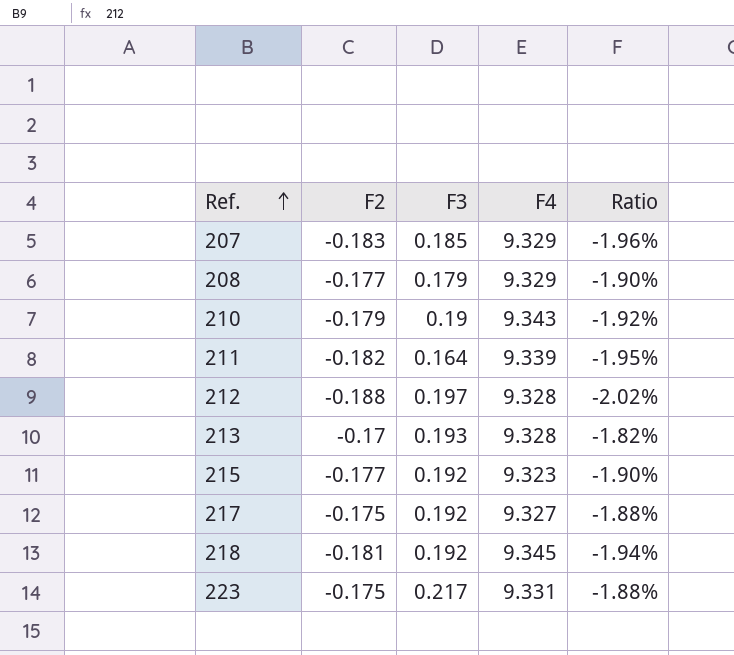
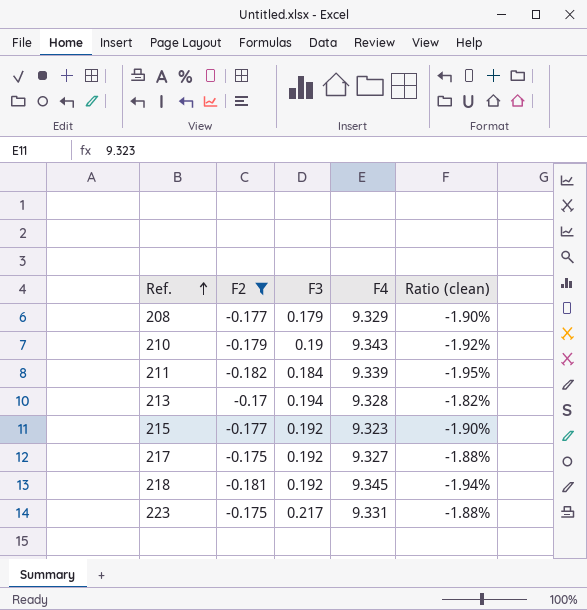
filter: none -> F2 >= -0.182
column name: Ratio -> Ratio (clean)
211 | F3: 0.164 -> 0.184
213 | F3: 0.193 -> 0.194

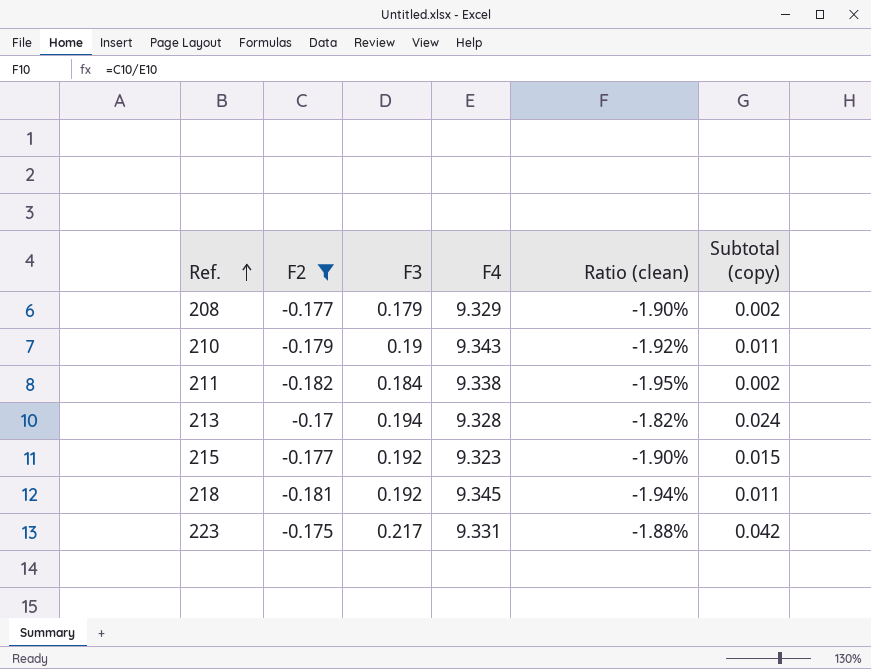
column Subtotal (copy) | formula: none -> [F2] + [F3]
row 217: -0.175 | 0.192 | 9.327 | -1.88% -> none
211 | F4: 9.339 -> 9.338

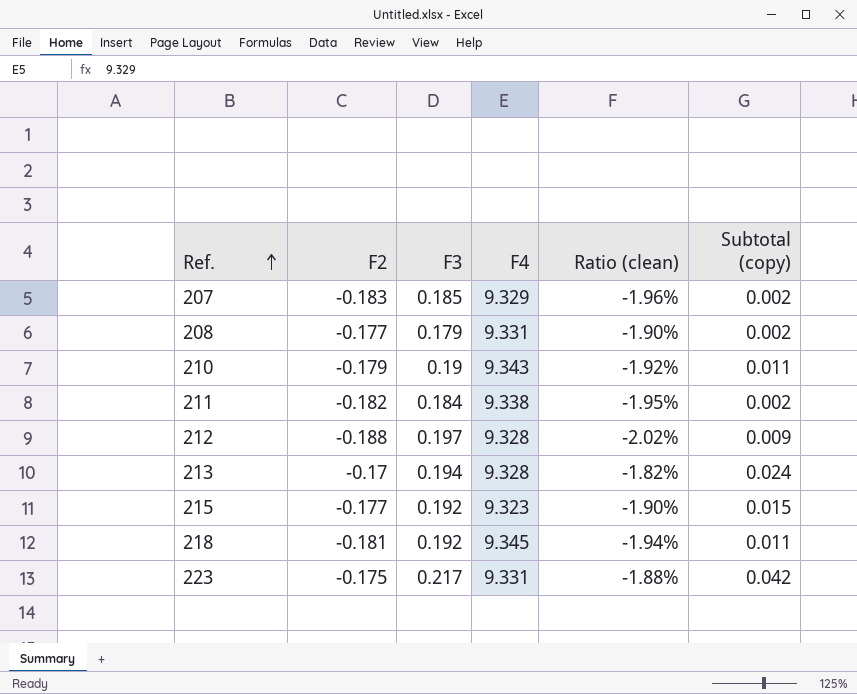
filter: F2 >= -0.182 -> none
208 | F4: 9.329 -> 9.331

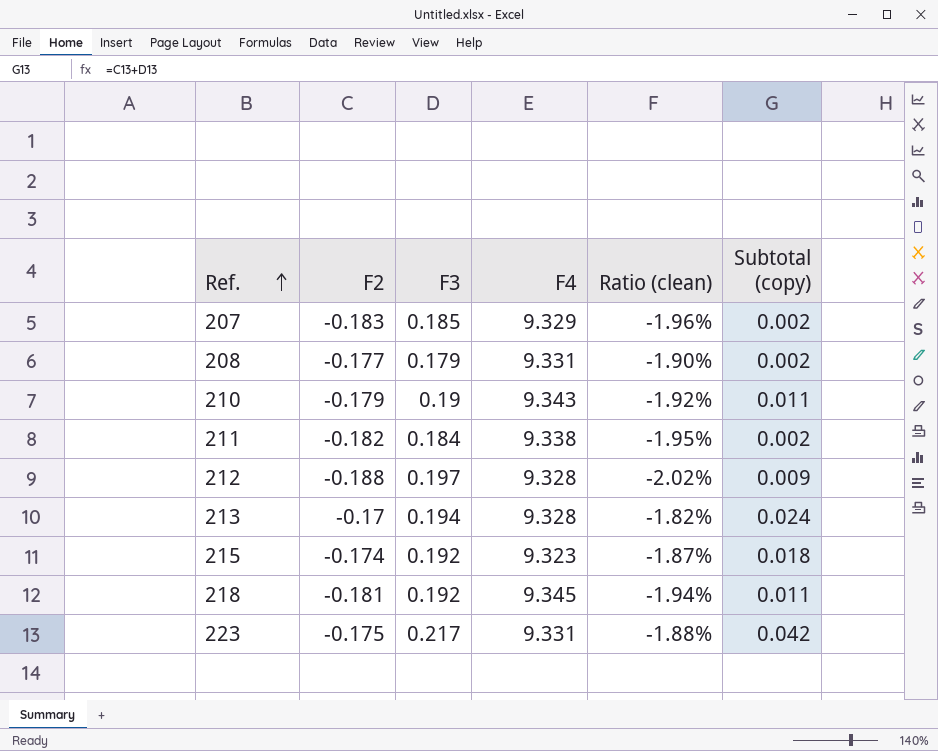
215 | F2: -0.177 -> -0.174
215 | Ratio (clean): -1.90% -> -1.87%
215 | Subtotal (copy): 0.015 -> 0.018

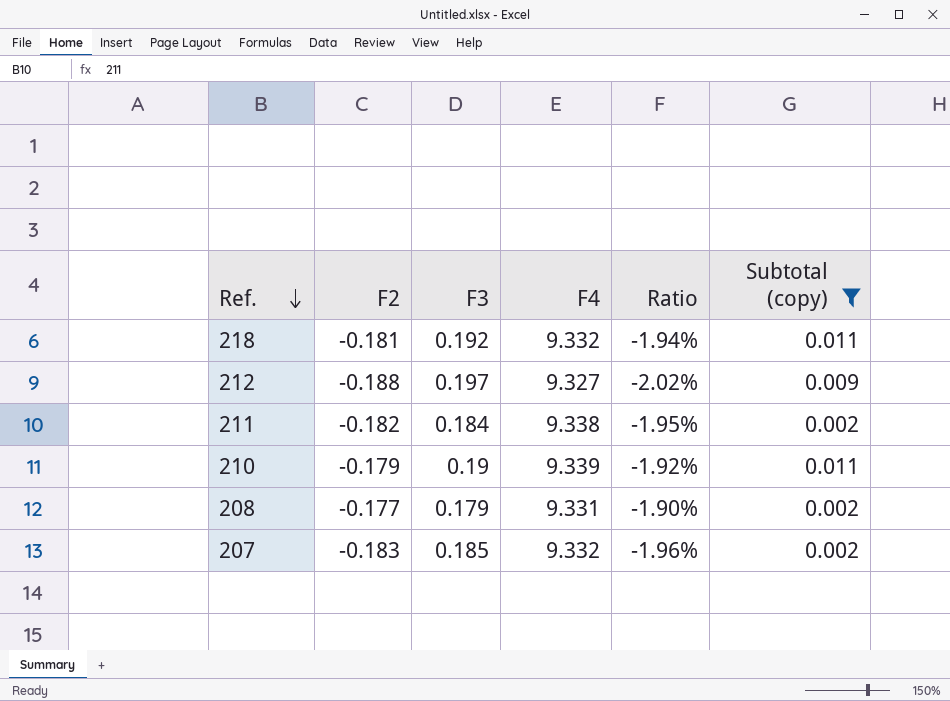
filter: none -> Subtotal (copy) <= 0.011
row order: Ref. ascending -> Ref. descending
column name: Ratio (clean) -> Ratio
218 | F4: 9.345 -> 9.332
212 | F4: 9.328 -> 9.327
210 | F4: 9.343 -> 9.339
207 | F4: 9.329 -> 9.332

